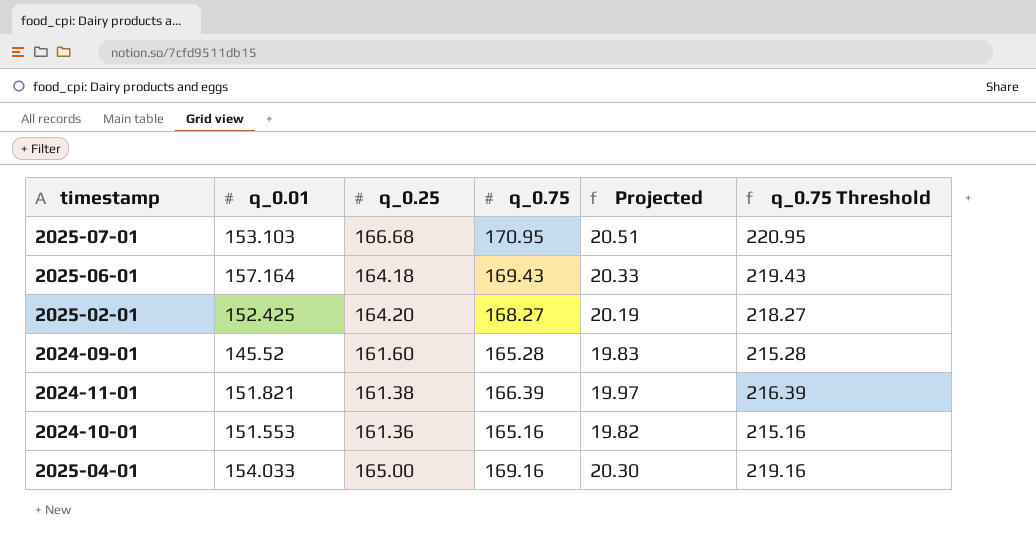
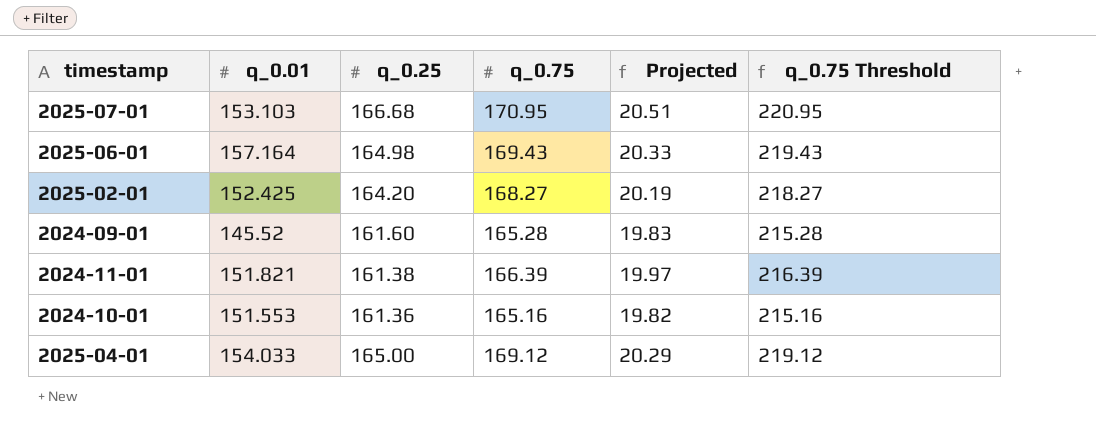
2025-06-01 | q_0.25: 164.18 -> 164.98
2025-04-01 | q_0.75: 169.16 -> 169.12
2025-04-01 | Projected: 20.30 -> 20.29
2025-04-01 | q_0.75 Threshold: 219.16 -> 219.12

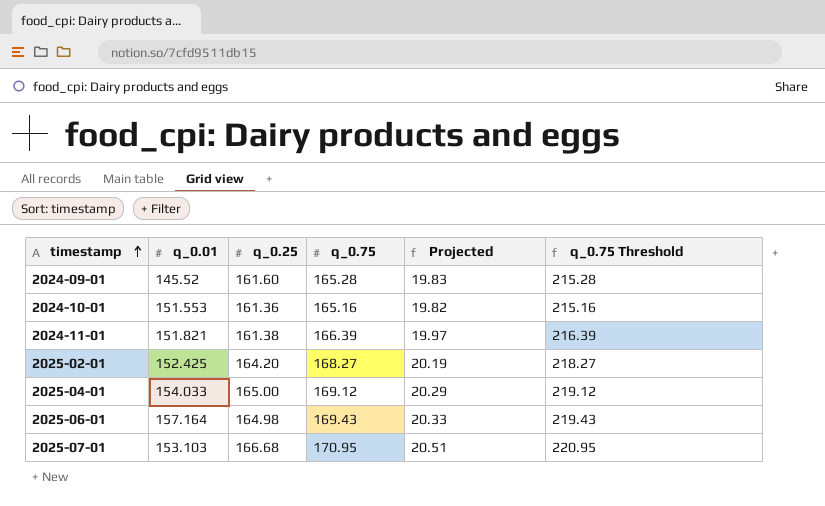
row order: none -> timestamp ascending

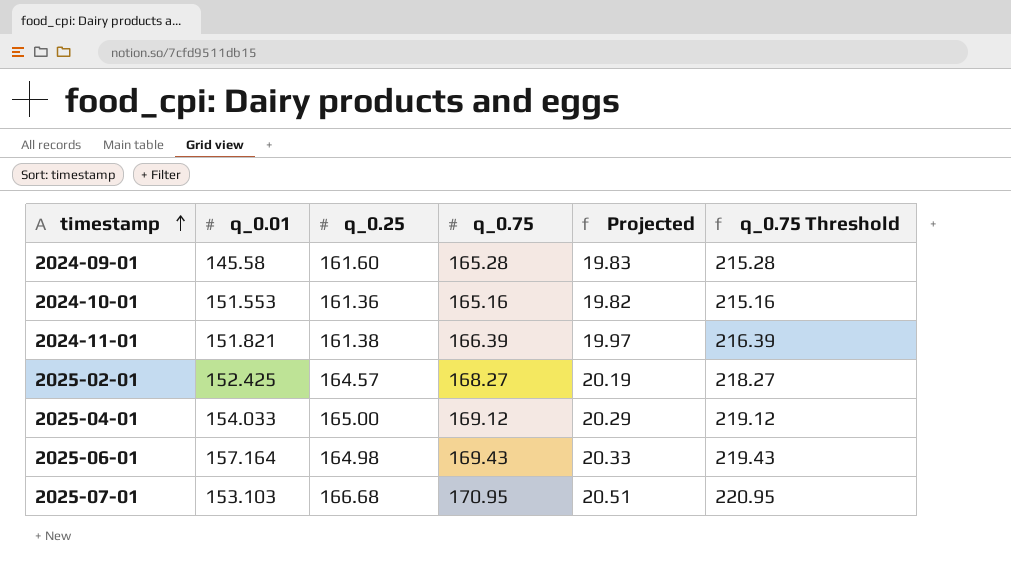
2024-09-01 | q_0.01: 145.52 -> 145.58
2025-02-01 | q_0.25: 164.20 -> 164.57

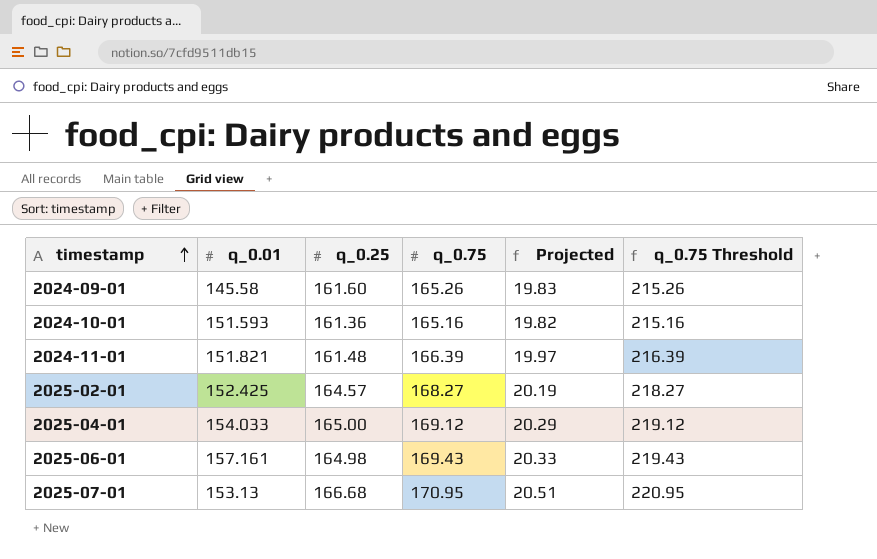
2024-09-01 | q_0.75: 165.28 -> 165.26
2024-09-01 | q_0.75 Threshold: 215.28 -> 215.26
2024-10-01 | q_0.01: 151.553 -> 151.593
2024-11-01 | q_0.25: 161.38 -> 161.48
2025-06-01 | q_0.01: 157.164 -> 157.161
2025-07-01 | q_0.01: 153.103 -> 153.13

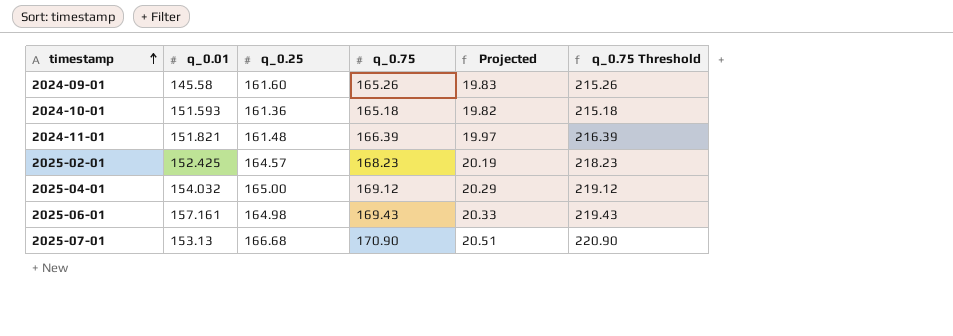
2024-10-01 | q_0.75: 165.16 -> 165.18
2024-10-01 | q_0.75 Threshold: 215.16 -> 215.18
2025-02-01 | q_0.75: 168.27 -> 168.23
2025-02-01 | q_0.75 Threshold: 218.27 -> 218.23
2025-04-01 | q_0.01: 154.033 -> 154.032
2025-07-01 | q_0.75: 170.95 -> 170.90
2025-07-01 | q_0.75 Threshold: 220.95 -> 220.90

